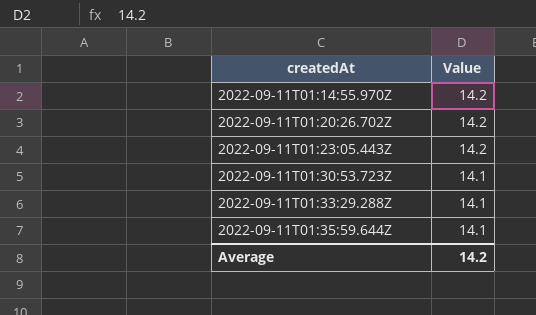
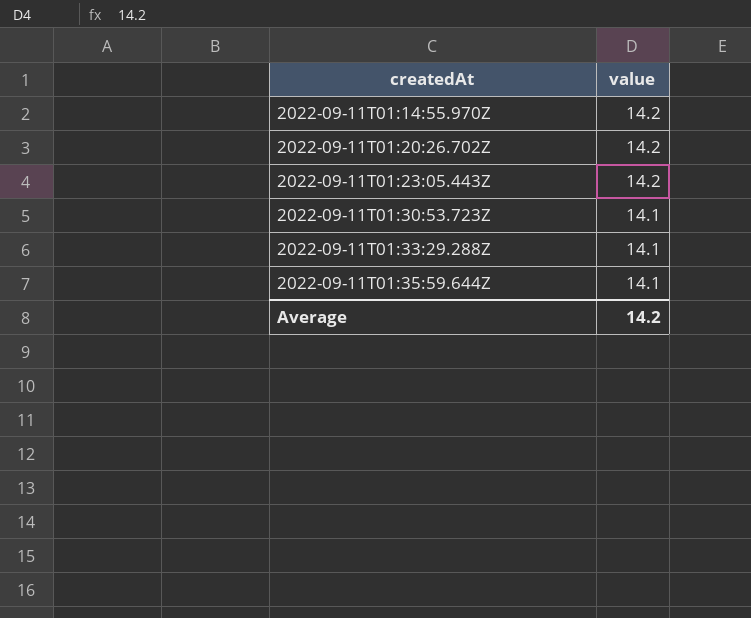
column name: Value -> value

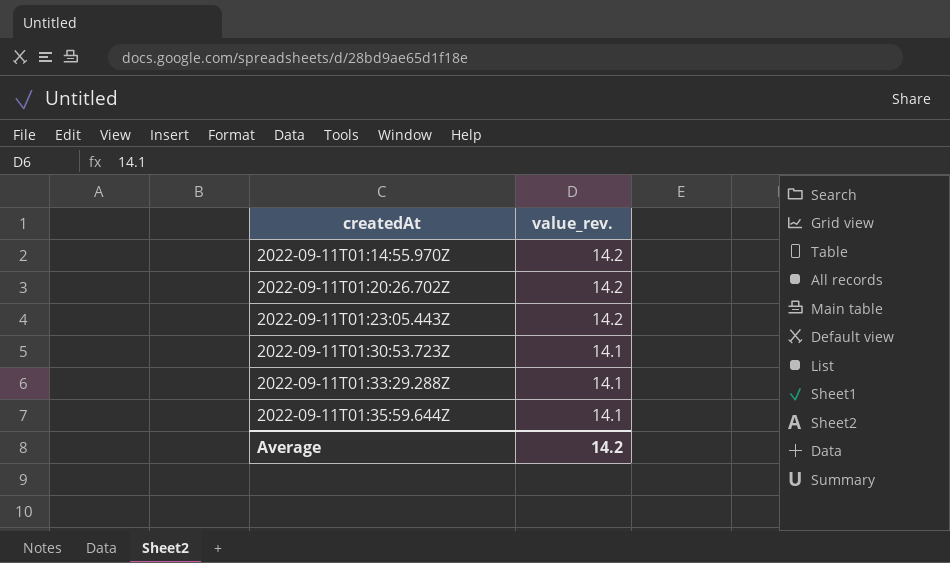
column name: value -> value_rev.

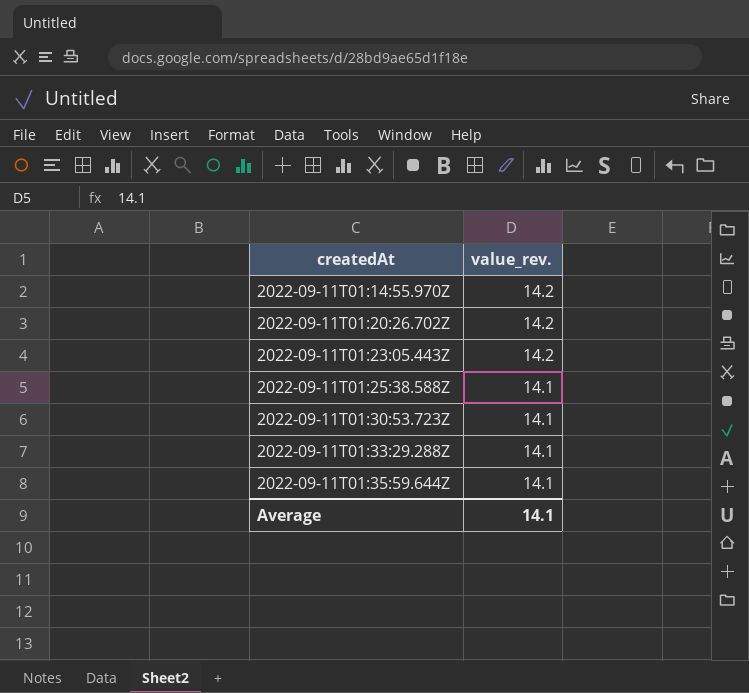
row 2022-09-11T01:25:38.588Z: none -> 14.1
Average | value_rev.: 14.2 -> 14.1

